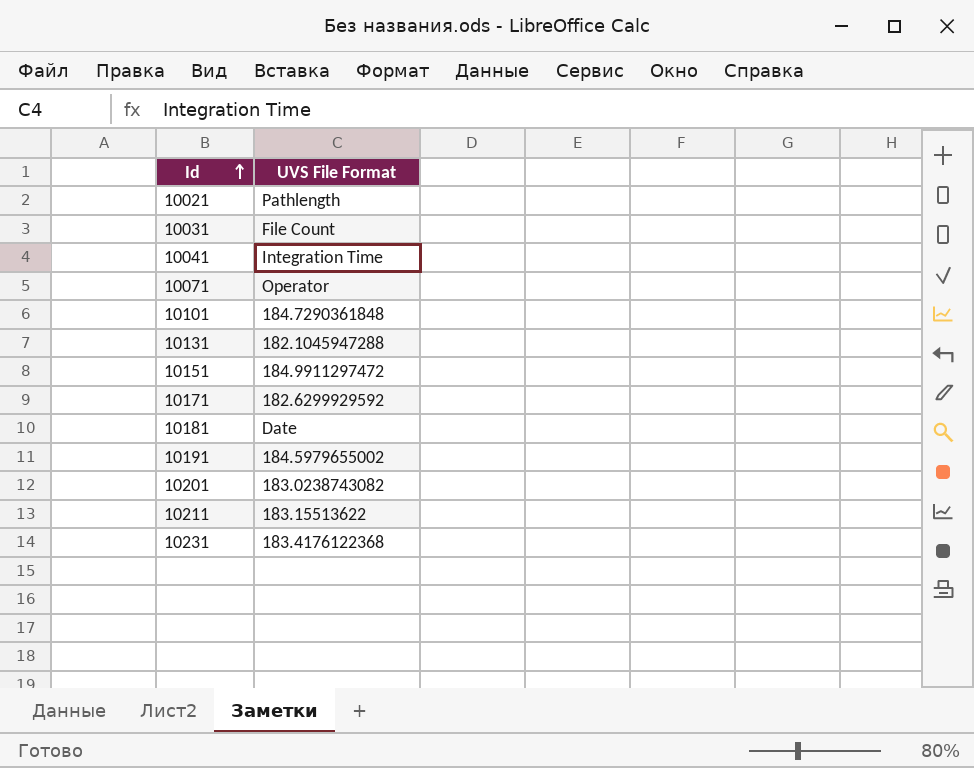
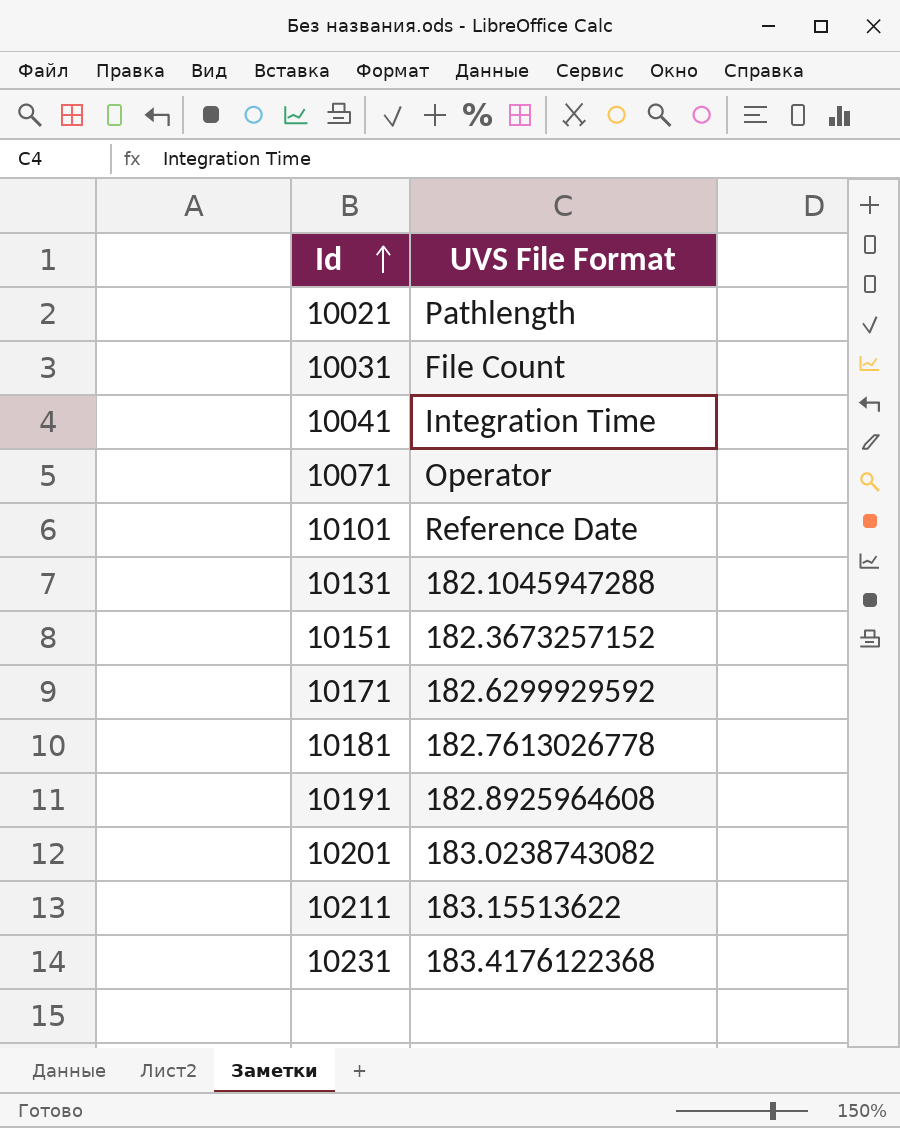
10101 | UVS File Format: 184.7290361848 -> Reference Date
10151 | UVS File Format: 184.9911297472 -> 182.3673257152
10181 | UVS File Format: Date -> 182.7613026778
10191 | UVS File Format: 184.5979655002 -> 182.8925964608

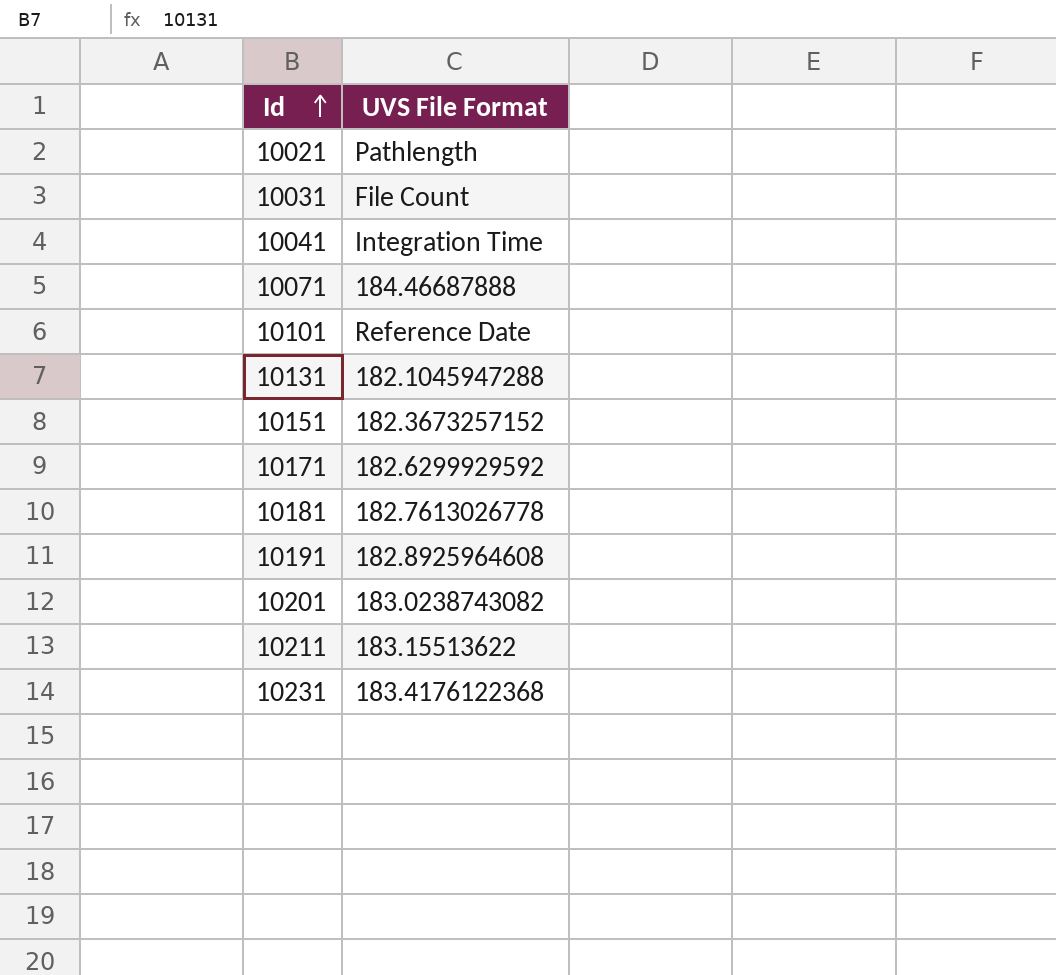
10071 | UVS File Format: Operator -> 184.46687888

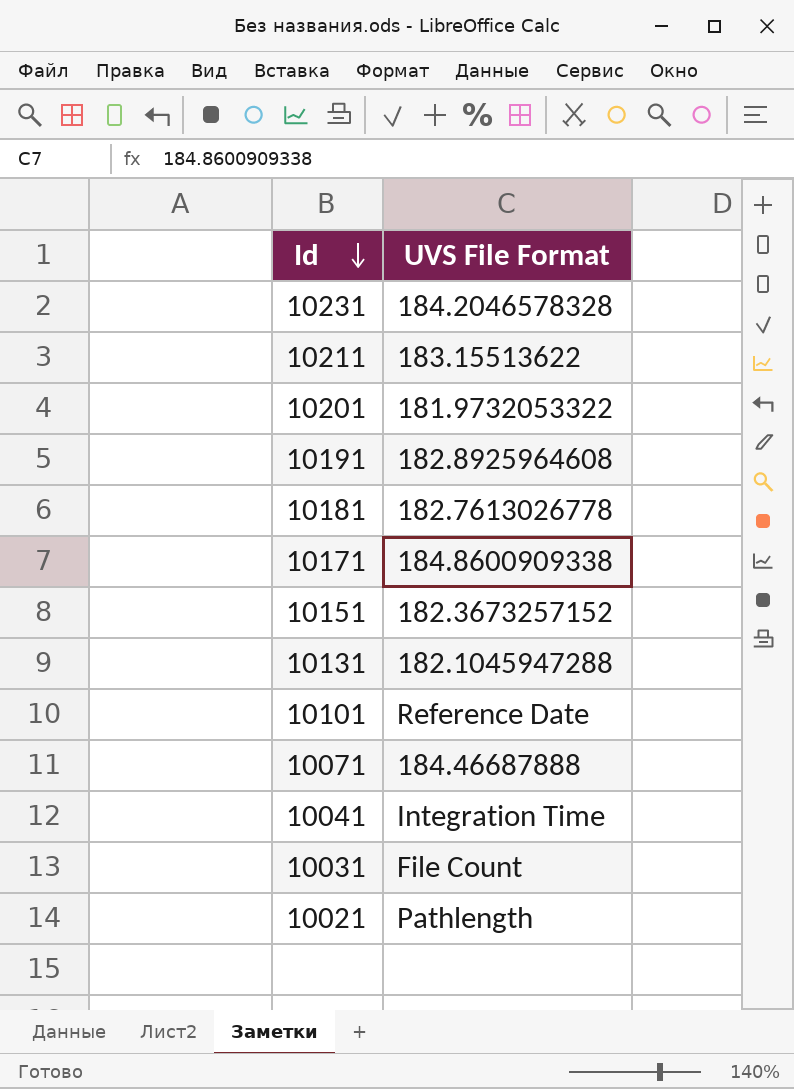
row order: Id ascending -> Id descending
10231 | UVS File Format: 183.4176122368 -> 184.2046578328
10201 | UVS File Format: 183.0238743082 -> 181.9732053322
10171 | UVS File Format: 182.6299929592 -> 184.8600909338

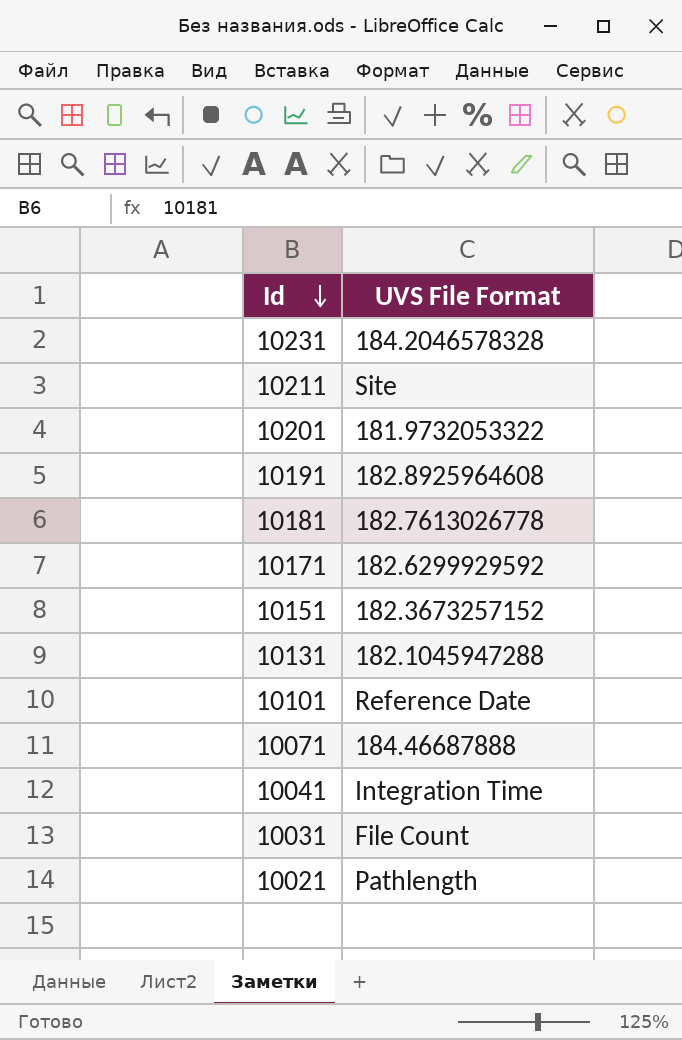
10211 | UVS File Format: 183.15513622 -> Site
10171 | UVS File Format: 184.8600909338 -> 182.6299929592

